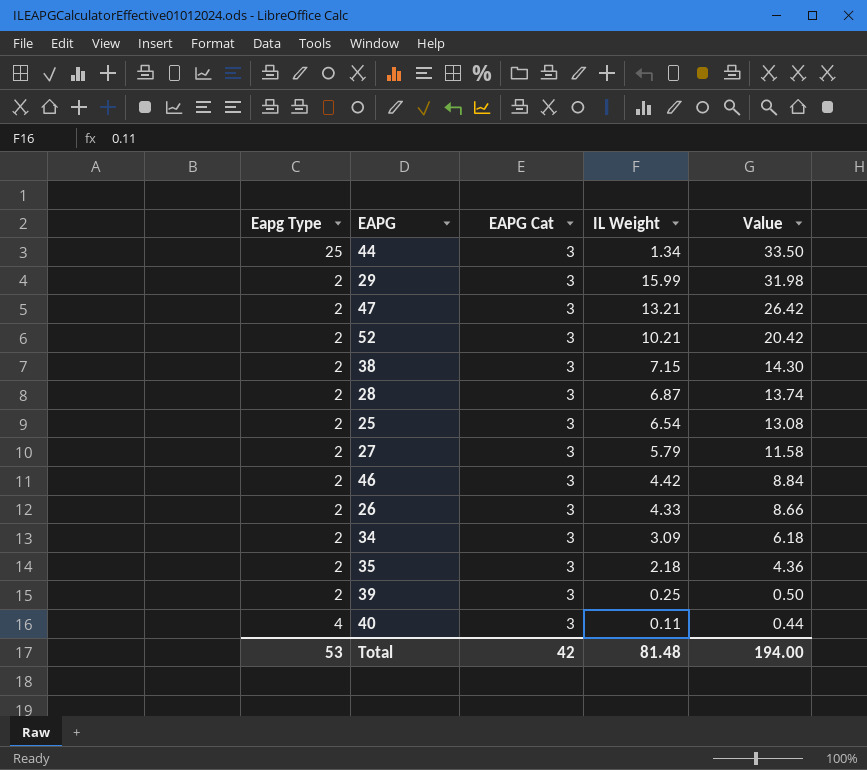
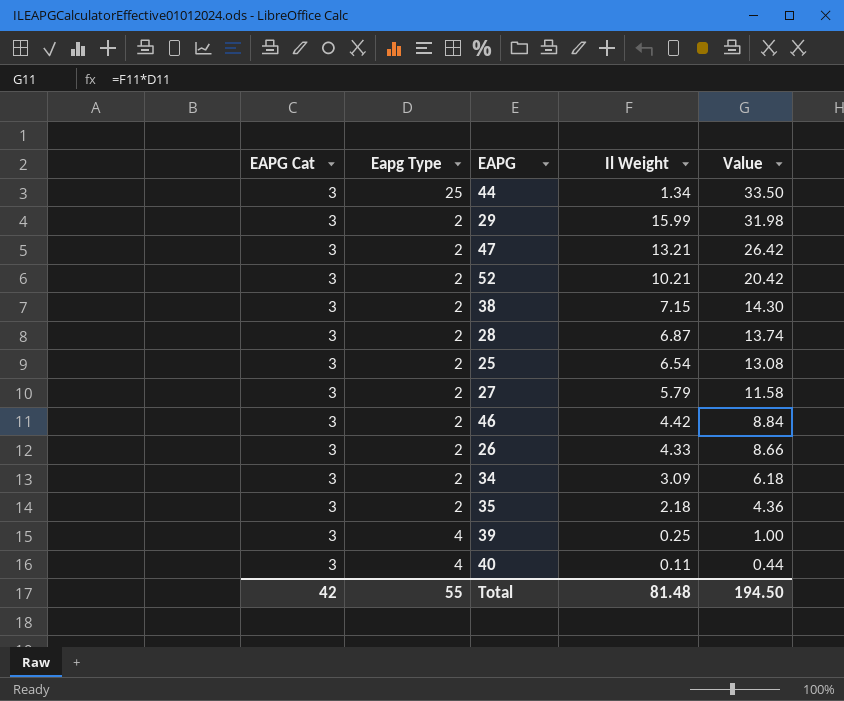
column EAPG Cat | position: 3 -> 1
column name: IL Weight -> Il Weight
39 | Eapg Type: 2 -> 4
39 | Value: 0.50 -> 1.00
Total | Eapg Type: 53 -> 55
Total | Value: 194.00 -> 194.50

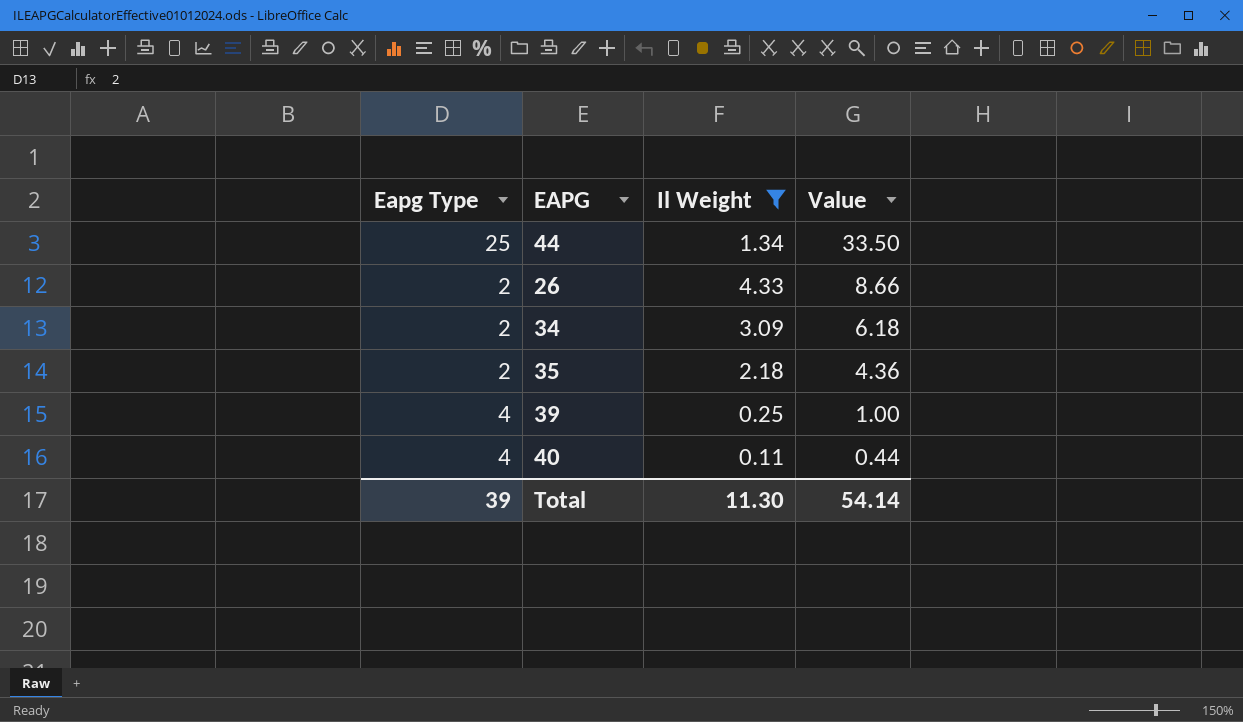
filter: none -> Il Weight <= 4.33
column EAPG Cat | position: 1 -> none
Total | Eapg Type: 55 -> 39
Total | Il Weight: 81.48 -> 11.30
Total | Value: 194.50 -> 54.14

